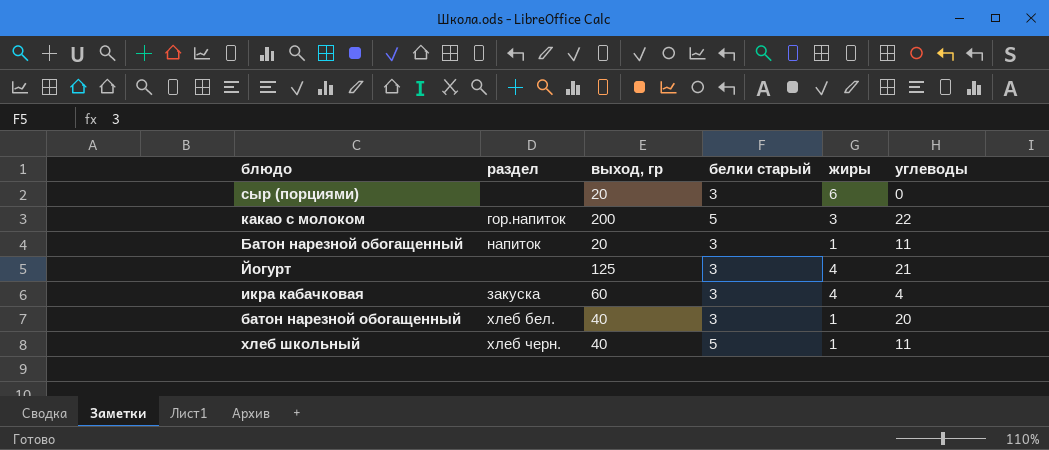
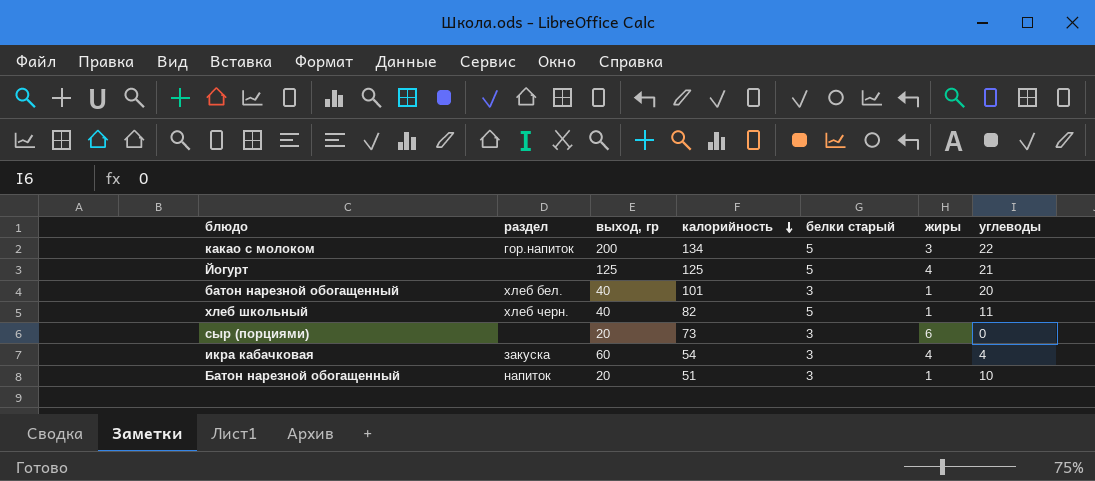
row order: none -> калорийность descending
column калорийность | position: none -> 4
Йогурт | белки старый: 3 -> 5
Батон нарезной обогащенный | углеводы: 11 -> 10

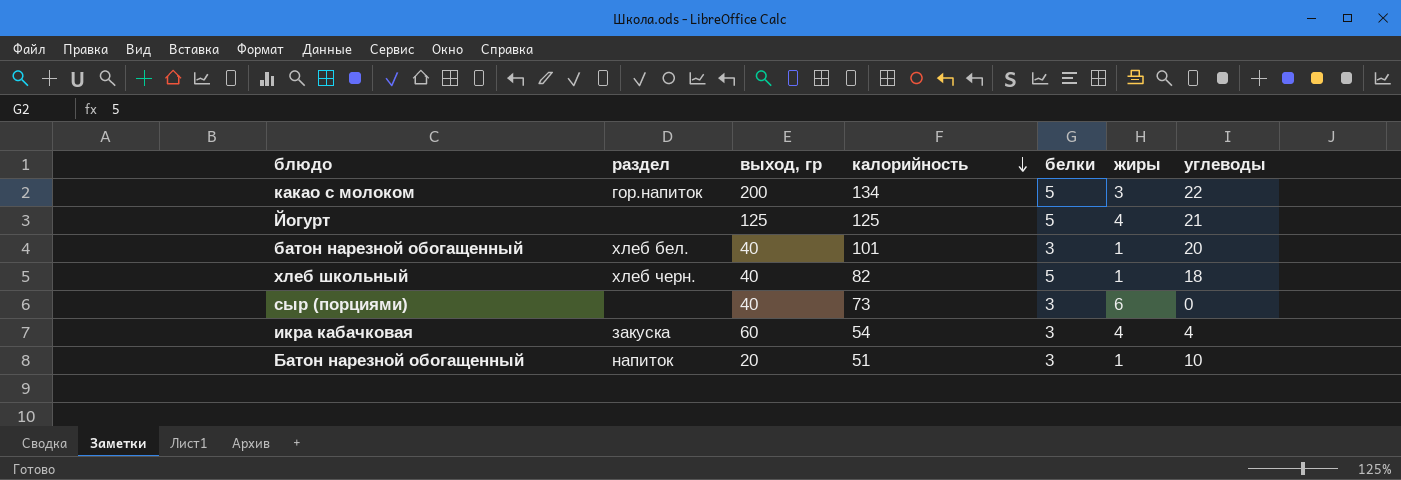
column name: белки старый -> белки
хлеб школьный | углеводы: 11 -> 18
сыр (порциями) | выход, гр: 20 -> 40

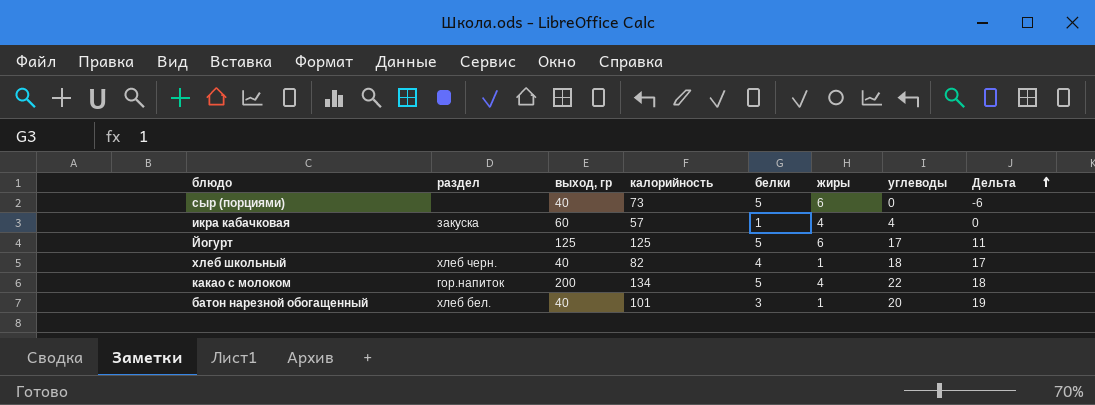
row order: калорийность descending -> Дельта ascending
column Дельта | formula: none -> [углеводы] - [жиры]
row Батон нарезной обогащенный: напиток | 20 | 51 | 3 | 1 | 10 -> none
сыр (порциями) | белки: 3 -> 5
икра кабачковая | калорийность: 54 -> 57
икра кабачковая | белки: 3 -> 1
Йогурт | жиры: 4 -> 6
Йогурт | углеводы: 21 -> 17
хлеб школьный | белки: 5 -> 4
какао с молоком | жиры: 3 -> 4

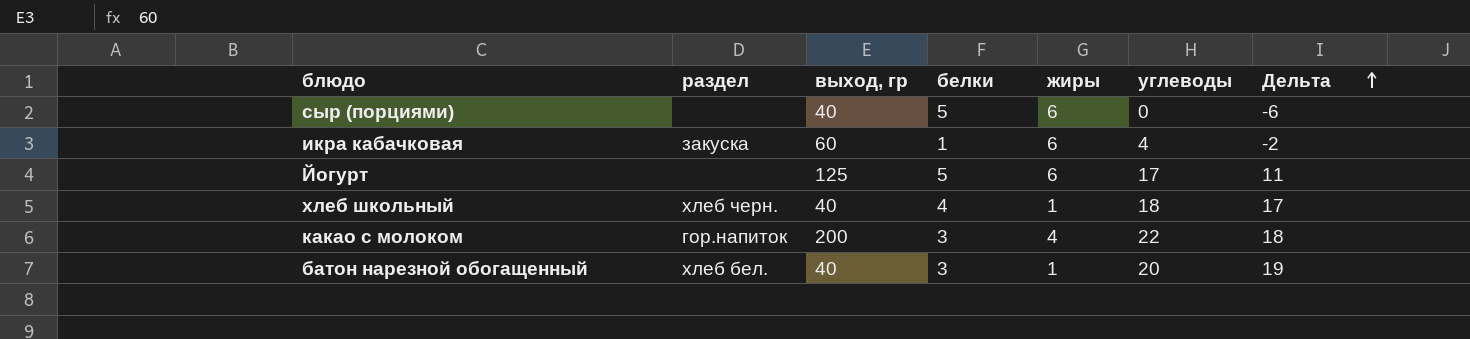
column калорийность | position: 4 -> none
икра кабачковая | жиры: 4 -> 6
икра кабачковая | Дельта: 0 -> -2
какао с молоком | белки: 5 -> 3

